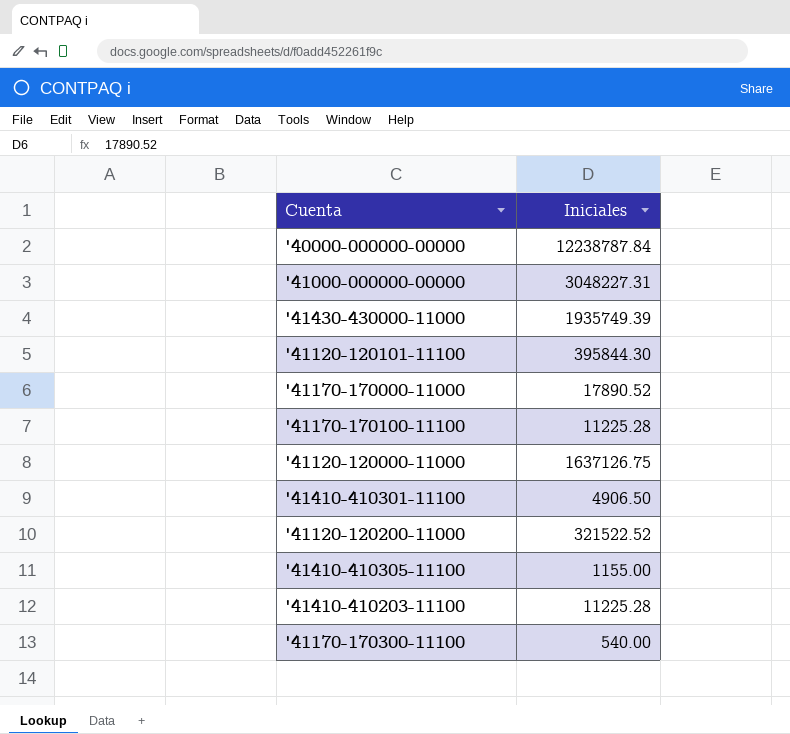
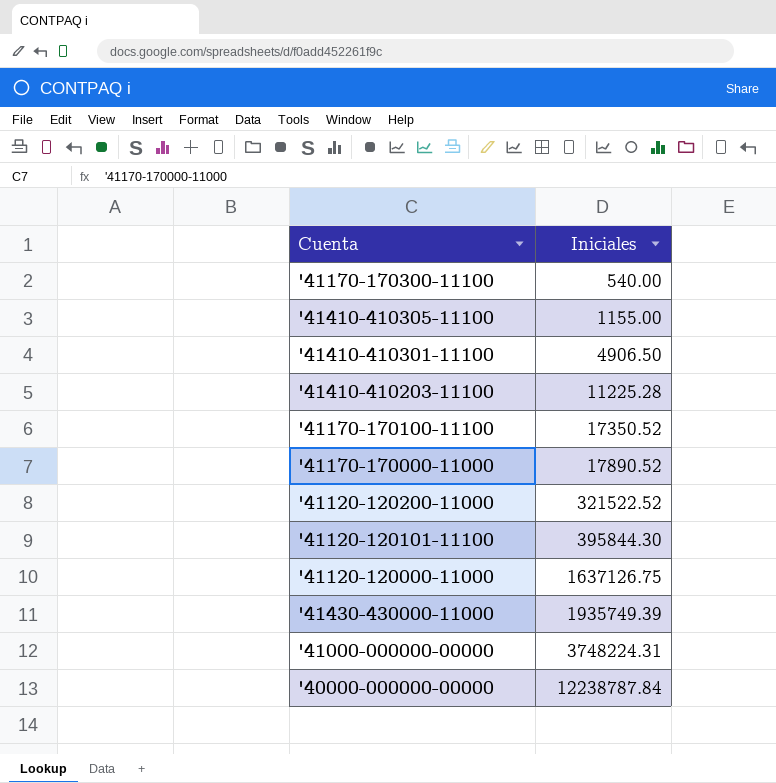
row order: none -> Iniciales ascending
'41170-170100-11100 | Iniciales: 11225.28 -> 17350.52
'41000-000000-00000 | Iniciales: 3048227.31 -> 3748224.31

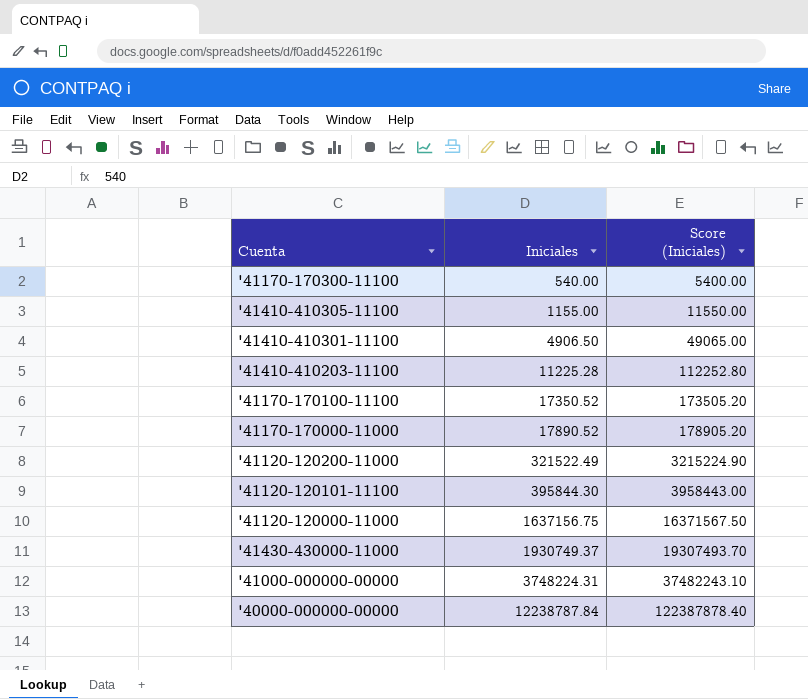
column Score (Iniciales) | formula: none -> [Iniciales] * 10
'41120-120200-11000 | Iniciales: 321522.52 -> 321522.49
'41120-120000-11000 | Iniciales: 1637126.75 -> 1637156.75
'41430-430000-11000 | Iniciales: 1935749.39 -> 1930749.37

